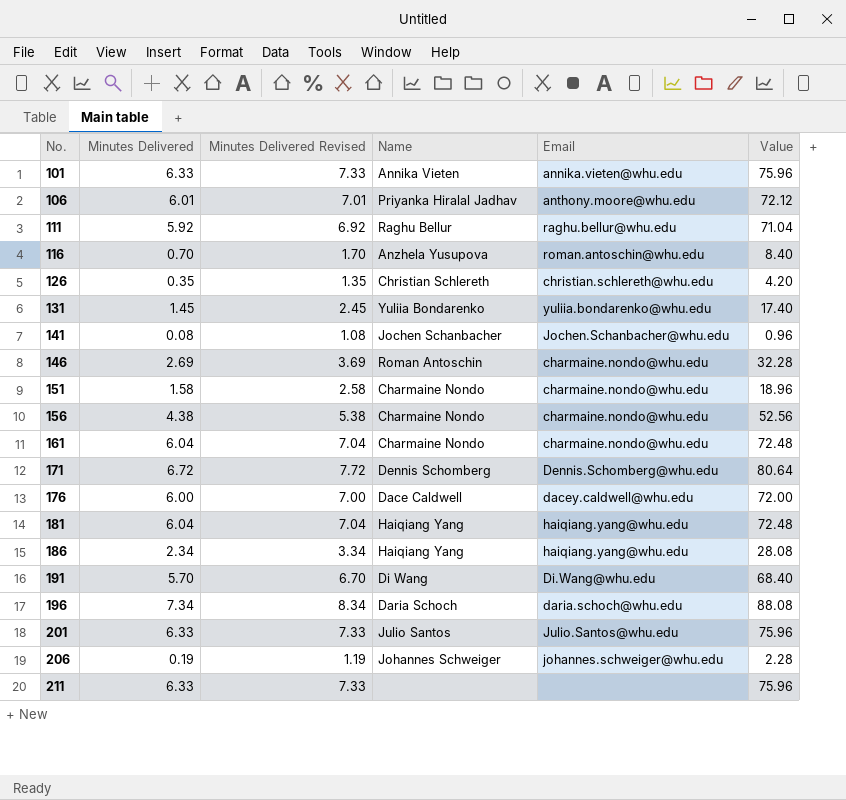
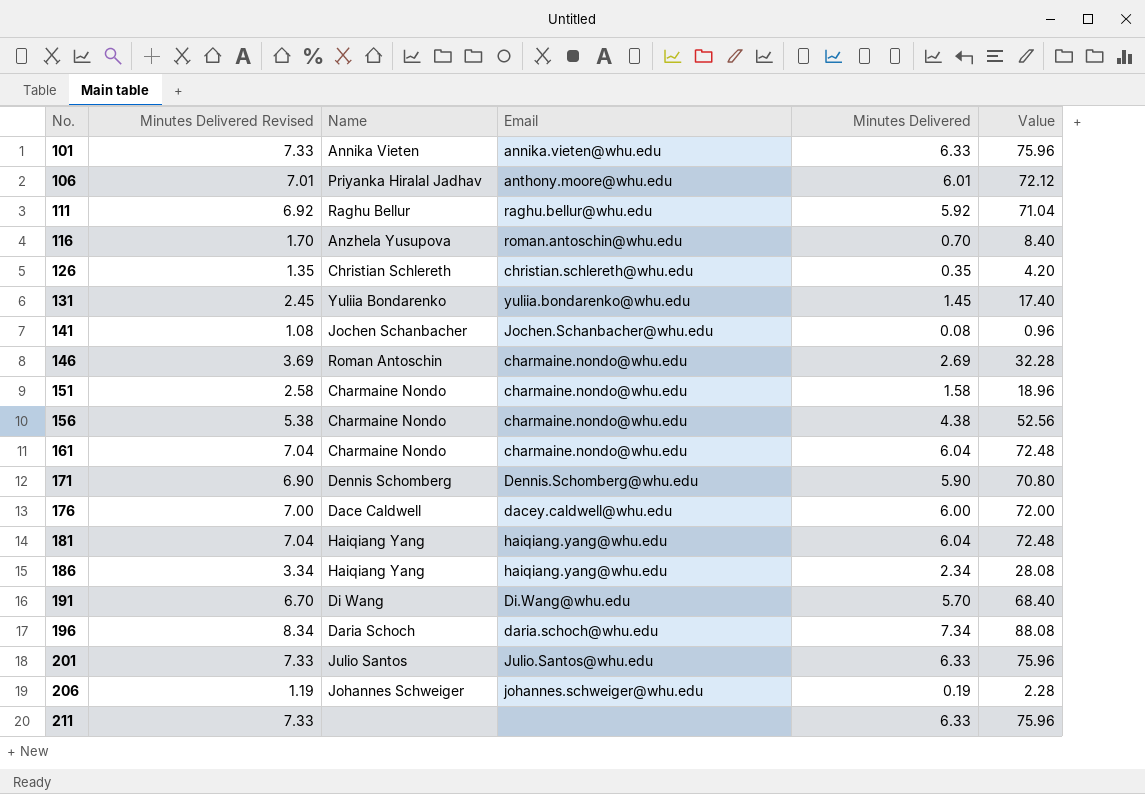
column Minutes Delivered | position: 2 -> 5
171 | Minutes Delivered Revised: 7.72 -> 6.90
171 | Minutes Delivered: 6.72 -> 5.90
171 | Value: 80.64 -> 70.80

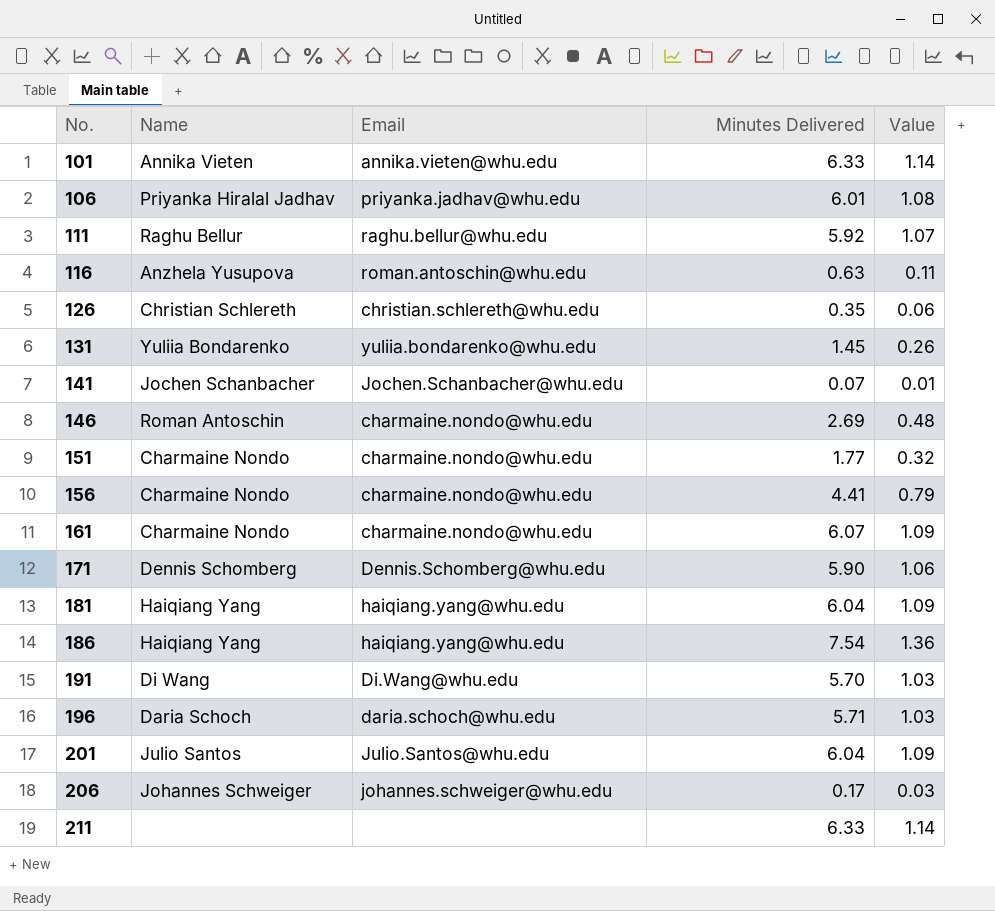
column Minutes Delivered Revised | formula: [Minutes Delivered] + 1 -> none
column Value | formula: [Minutes Delivered] * 12 -> [Minutes Delivered] * 0.18
row 176: 7.00 | Dace Caldwell | dacey.caldwell@whu.edu | 6.00 | 72.00 -> none
106 | Email: anthony.moore@whu.edu -> priyanka.jadhav@whu.edu
116 | Minutes Delivered: 0.70 -> 0.63
141 | Minutes Delivered: 0.08 -> 0.07
151 | Minutes Delivered: 1.58 -> 1.77
156 | Minutes Delivered: 4.38 -> 4.41
161 | Minutes Delivered: 6.04 -> 6.07
186 | Minutes Delivered: 2.34 -> 7.54
196 | Minutes Delivered: 7.34 -> 5.71
201 | Minutes Delivered: 6.33 -> 6.04
206 | Minutes Delivered: 0.19 -> 0.17

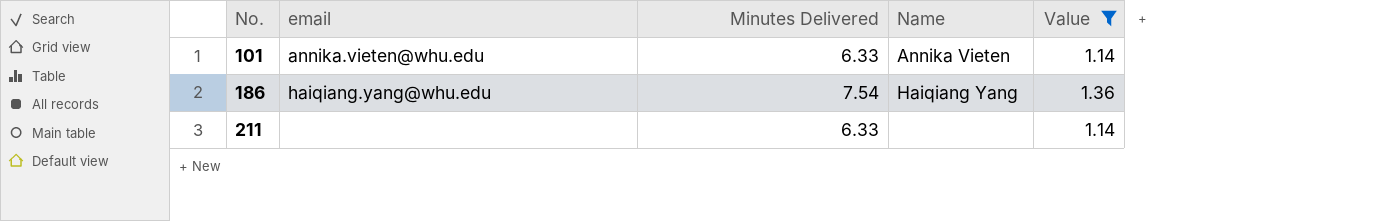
filter: none -> Value >= 1.14
column name: Email -> email
column Name | position: 2 -> 4

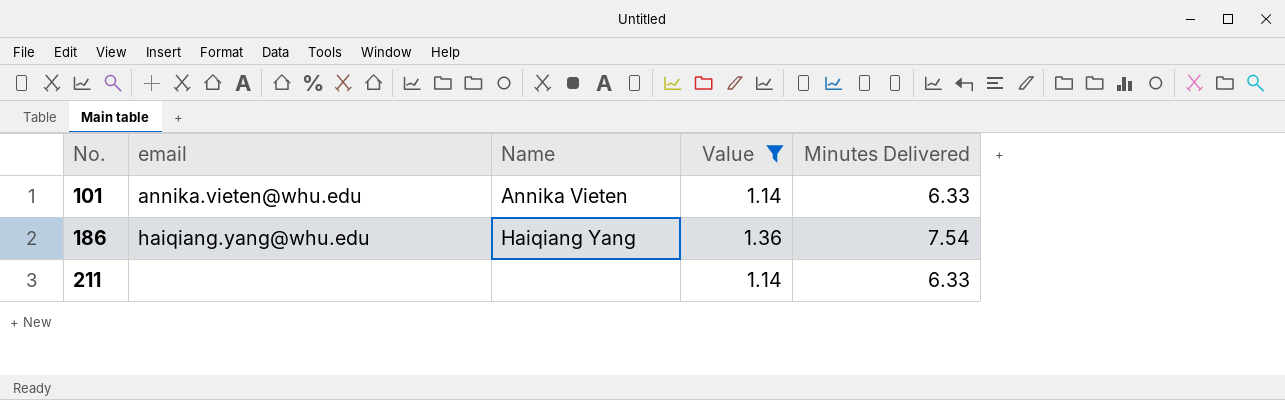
column Minutes Delivered | position: 3 -> 5

